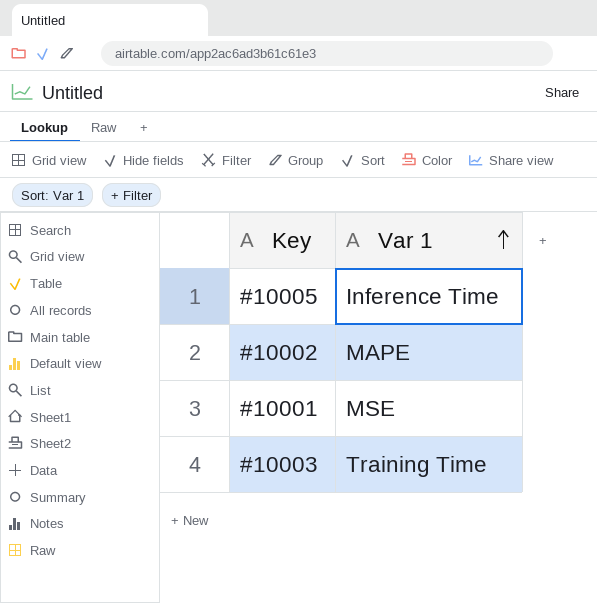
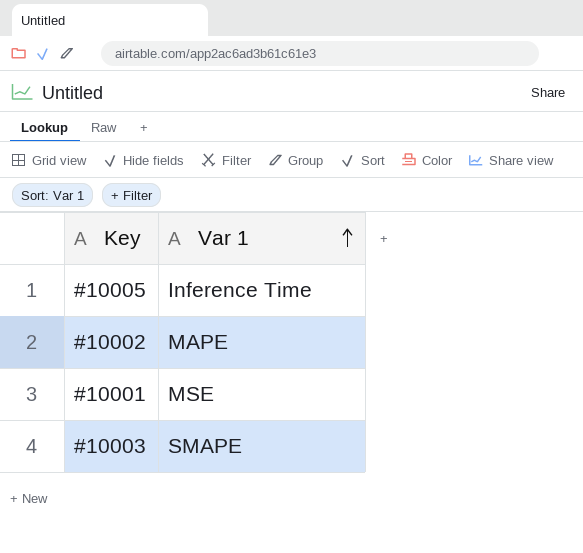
#10003 | Var 1: Training Time -> SMAPE

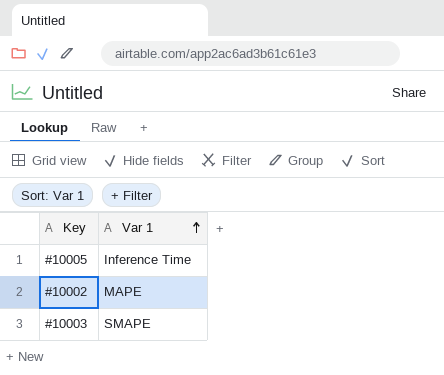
row #10001: MSE -> none

